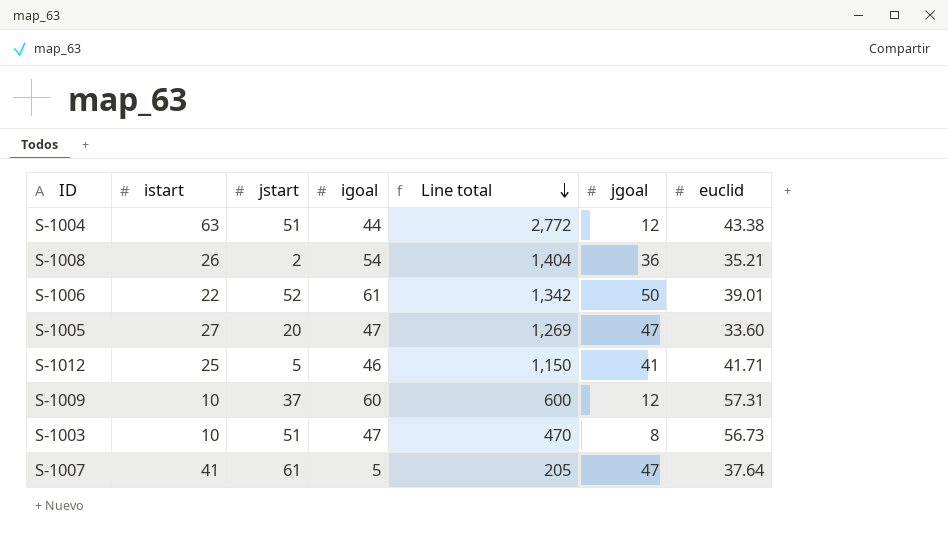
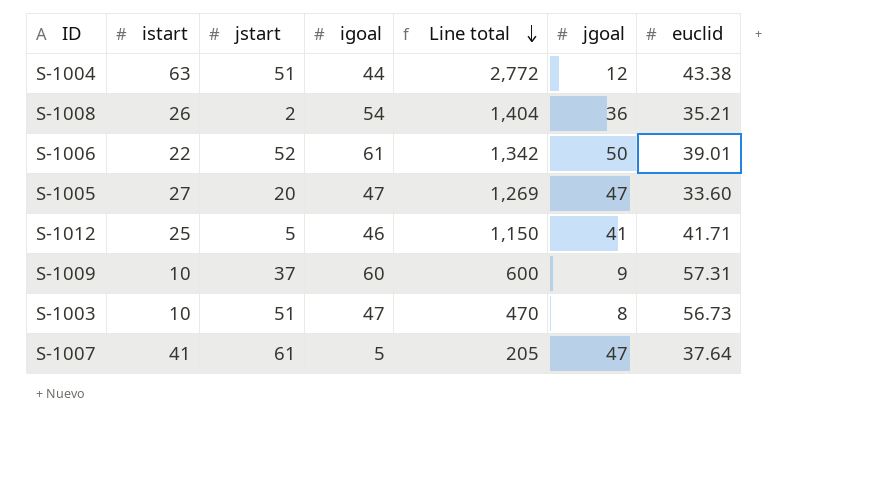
S-1009 | jgoal: 12 -> 9

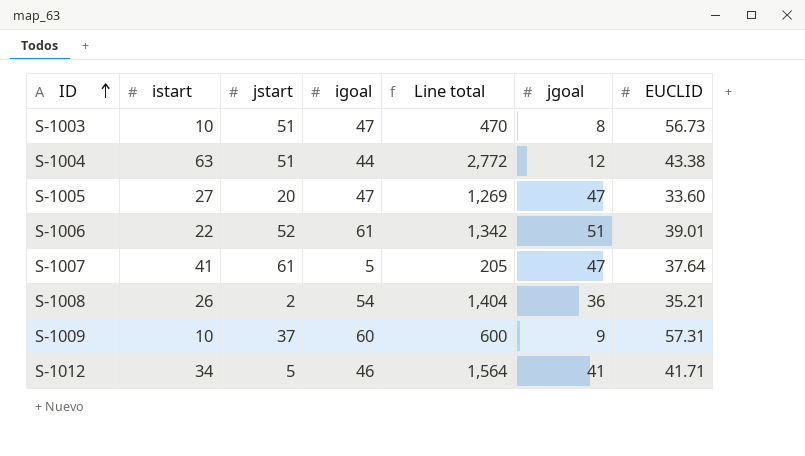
row order: Line total descending -> ID ascending
column name: euclid -> EUCLID
S-1006 | jgoal: 50 -> 51
S-1012 | istart: 25 -> 34
S-1012 | Line total: 1,150 -> 1,564

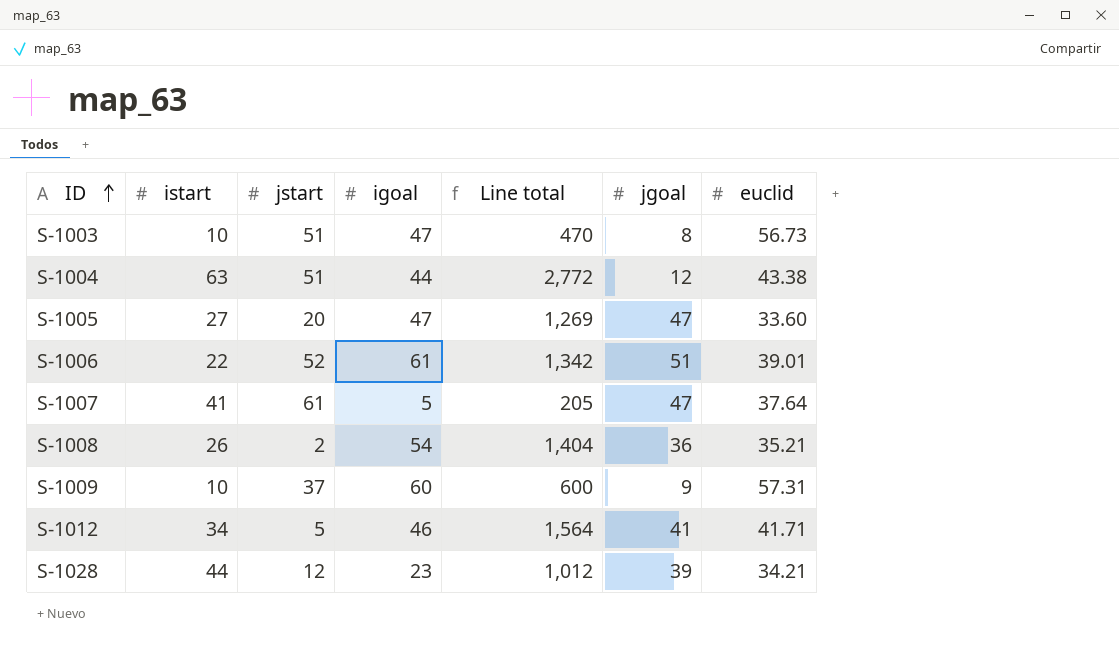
column name: EUCLID -> euclid
row S-1028: none -> 44 | 12 | 23 | 1,012 | 39 | 34.21

